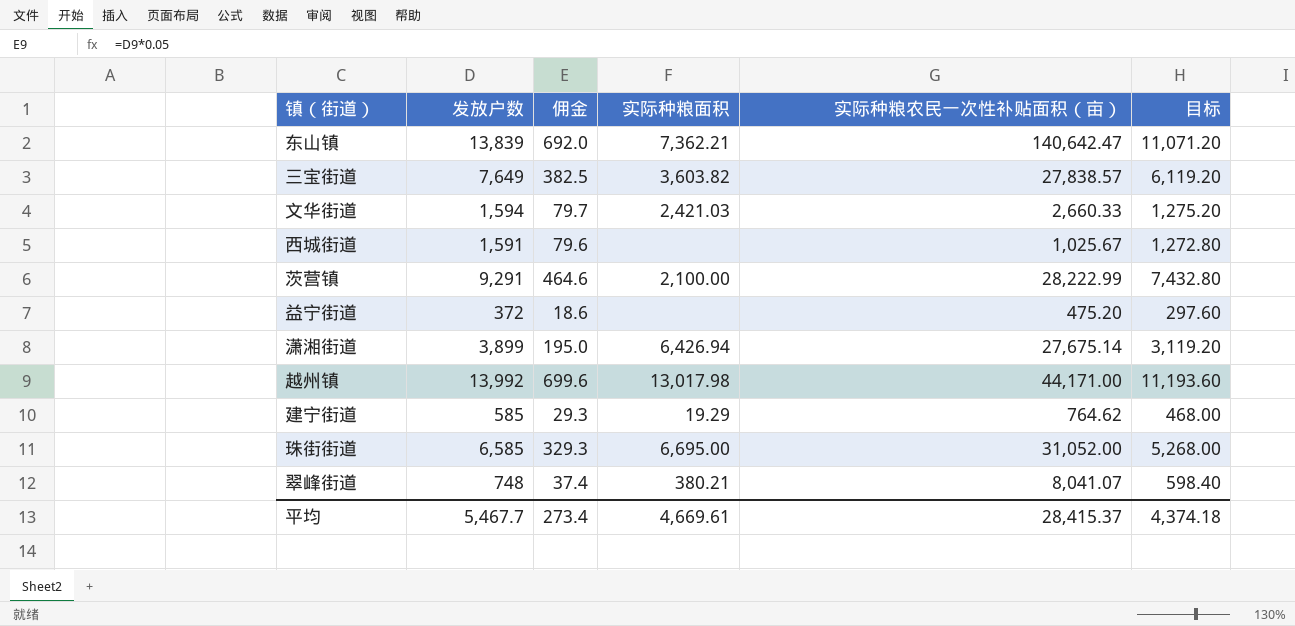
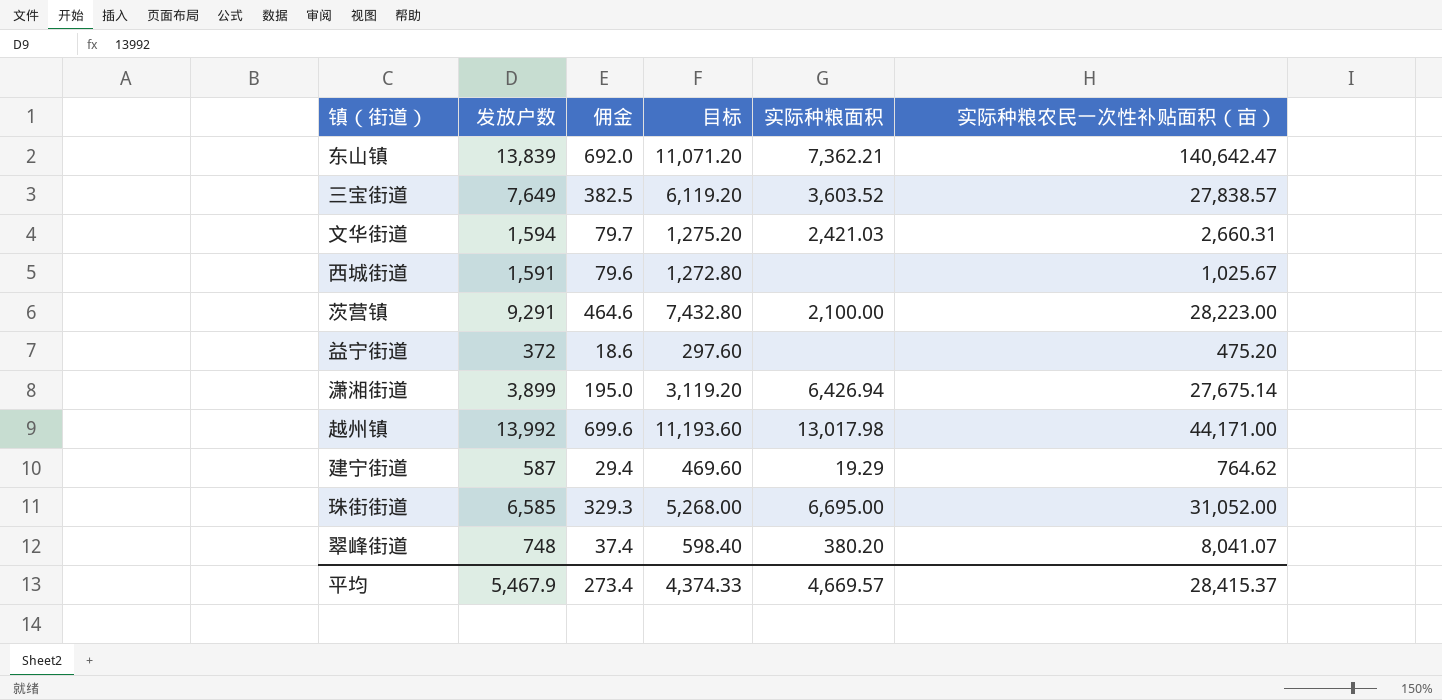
column 目标 | position: 6 -> 4
三宝街道 | 实际种粮面积: 3,603.82 -> 3,603.52
文华街道 | 实际种粮农民一次性补贴面积（亩）: 2,660.33 -> 2,660.31
茨营镇 | 实际种粮农民一次性补贴面积（亩）: 28,222.99 -> 28,223.00
建宁街道 | 发放户数: 585 -> 587
建宁街道 | 佣金: 29.3 -> 29.4
建宁街道 | 目标: 468.00 -> 469.60
翠峰街道 | 实际种粮面积: 380.21 -> 380.20
平均 | 发放户数: 5,467.7 -> 5,467.9
平均 | 目标: 4,374.18 -> 4,374.33
平均 | 实际种粮面积: 4,669.61 -> 4,669.57

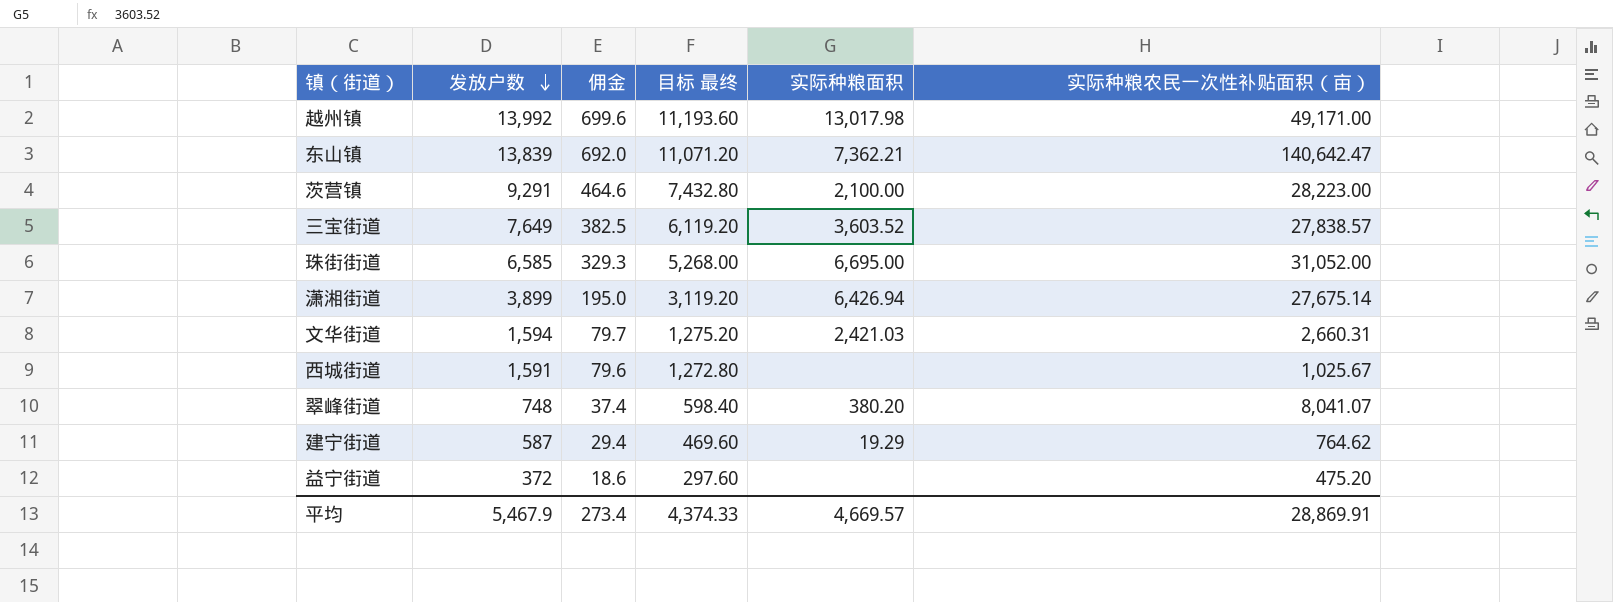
row order: none -> 发放户数 descending
column name: 目标 -> 目标 最终
越州镇 | 实际种粮农民一次性补贴面积（亩）: 44,171.00 -> 49,171.00
平均 | 实际种粮农民一次性补贴面积（亩）: 28,415.37 -> 28,869.91

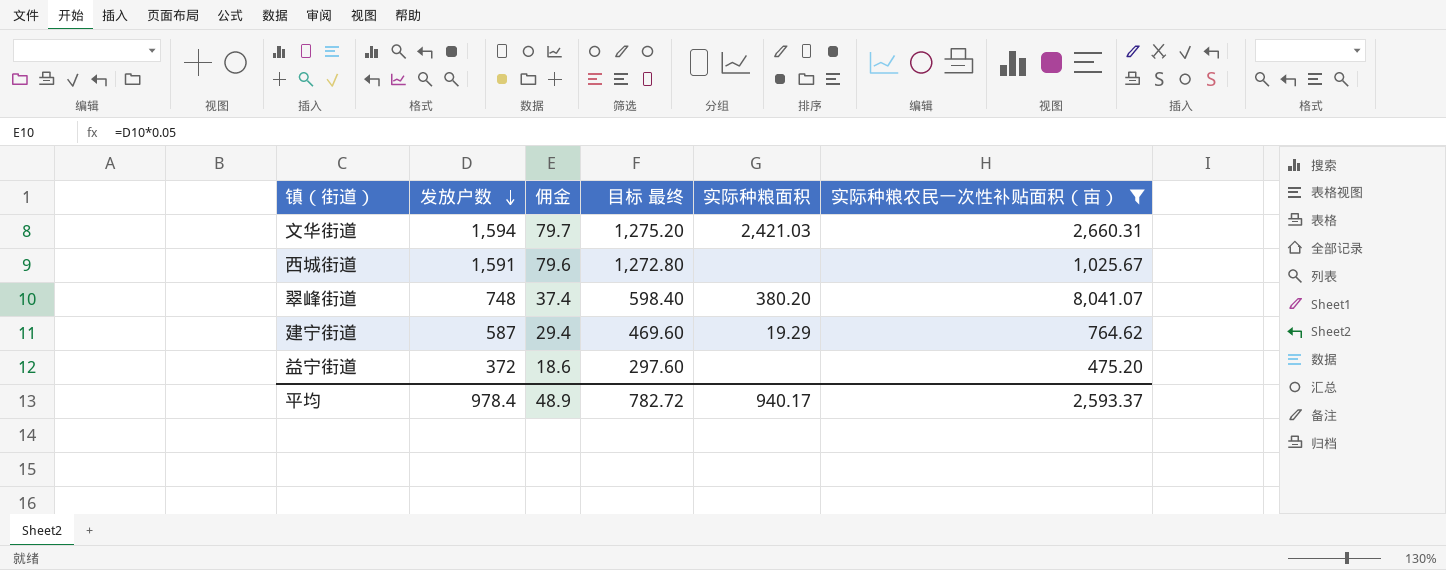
filter: none -> 实际种粮农民一次性补贴面积（亩） <= 8,041.07
平均 | 发放户数: 5,467.9 -> 978.4
平均 | 佣金: 273.4 -> 48.9
平均 | 目标 最终: 4,374.33 -> 782.72
平均 | 实际种粮面积: 4,669.57 -> 940.17
平均 | 实际种粮农民一次性补贴面积（亩）: 28,869.91 -> 2,593.37

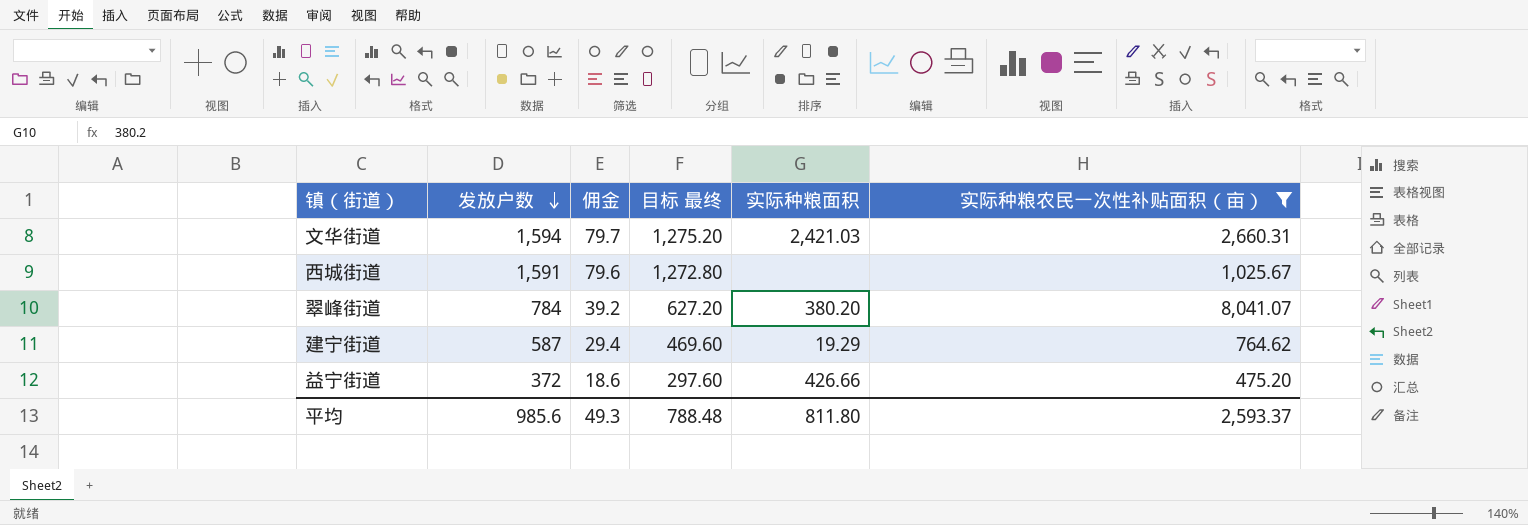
翠峰街道 | 发放户数: 748 -> 784
翠峰街道 | 佣金: 37.4 -> 39.2
翠峰街道 | 目标 最终: 598.40 -> 627.20
益宁街道 | 实际种粮面积: none -> 426.66
平均 | 发放户数: 978.4 -> 985.6
平均 | 佣金: 48.9 -> 49.3
平均 | 目标 最终: 782.72 -> 788.48
平均 | 实际种粮面积: 940.17 -> 811.80

